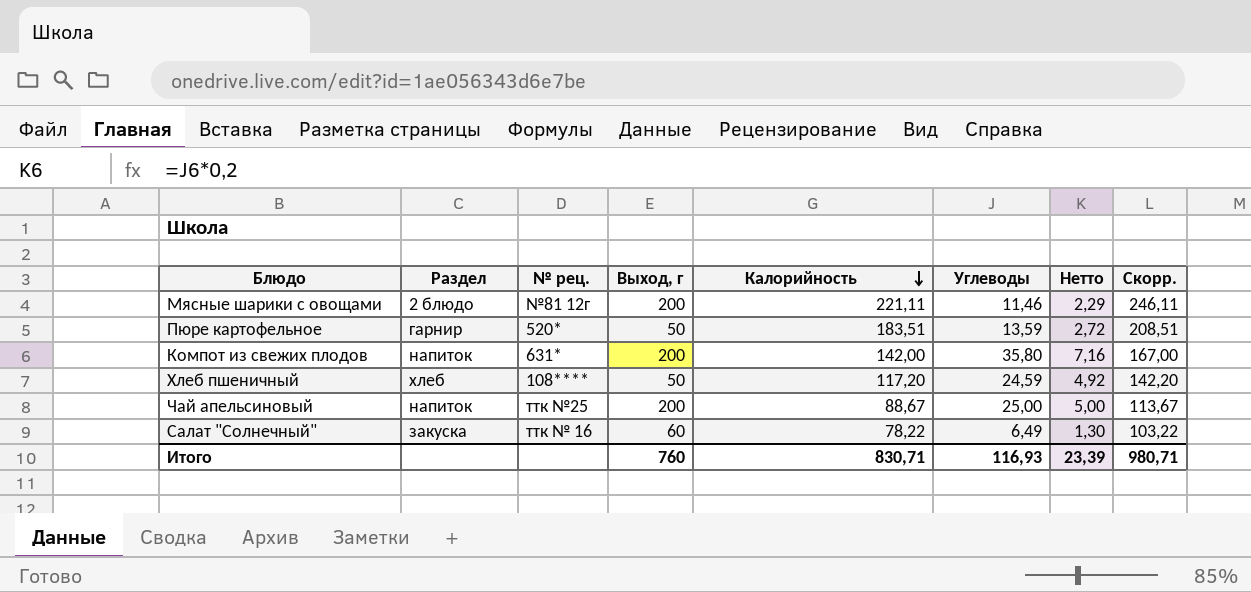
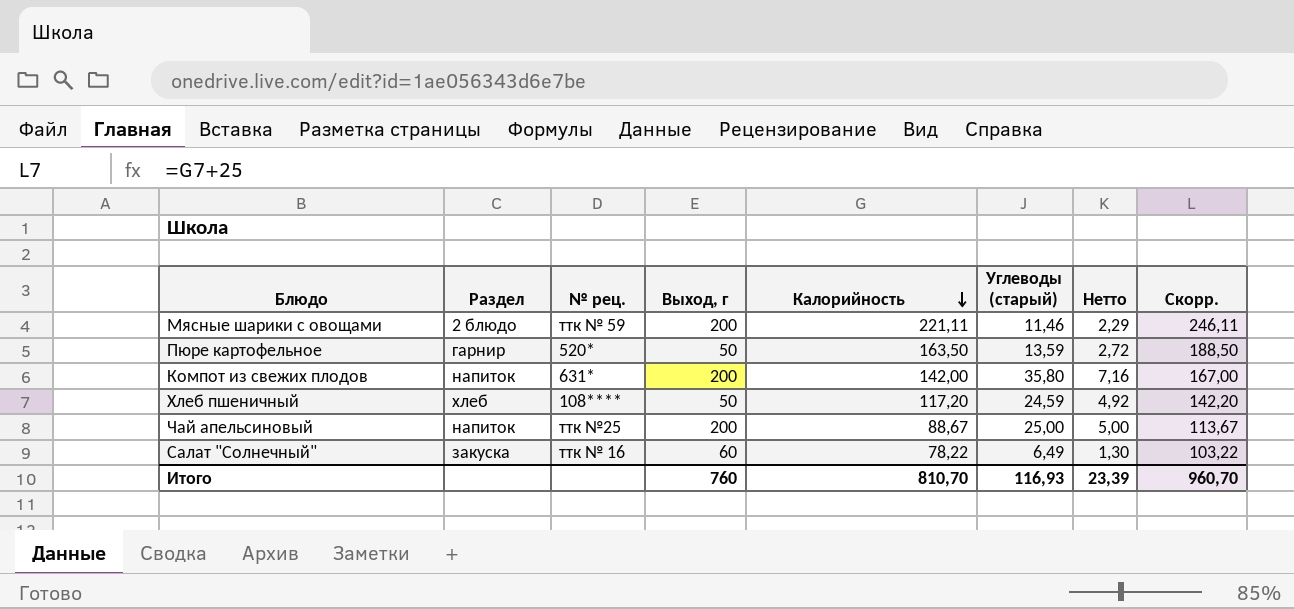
column name: Углеводы -> Углеводы (старый)
Мясные шарики с овощами | № рец.: №81 12г -> ттк № 59
Пюре картофельное | Калорийность: 183,51 -> 163,50
Пюре картофельное | Скорр.: 208,51 -> 188,50
Итого | Калорийность: 830,71 -> 810,70
Итого | Скорр.: 980,71 -> 960,70

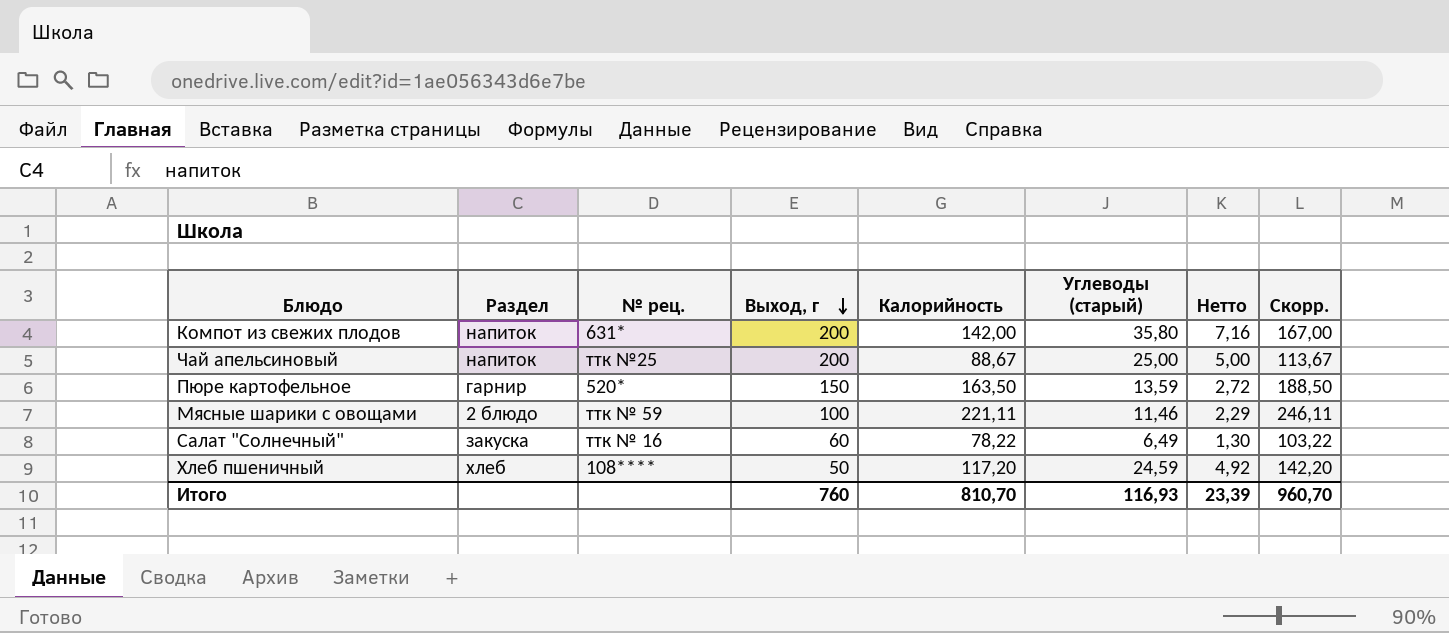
row order: Калорийность descending -> Выход, г descending
Пюре картофельное | Выход, г: 50 -> 150
Мясные шарики с овощами | Выход, г: 200 -> 100

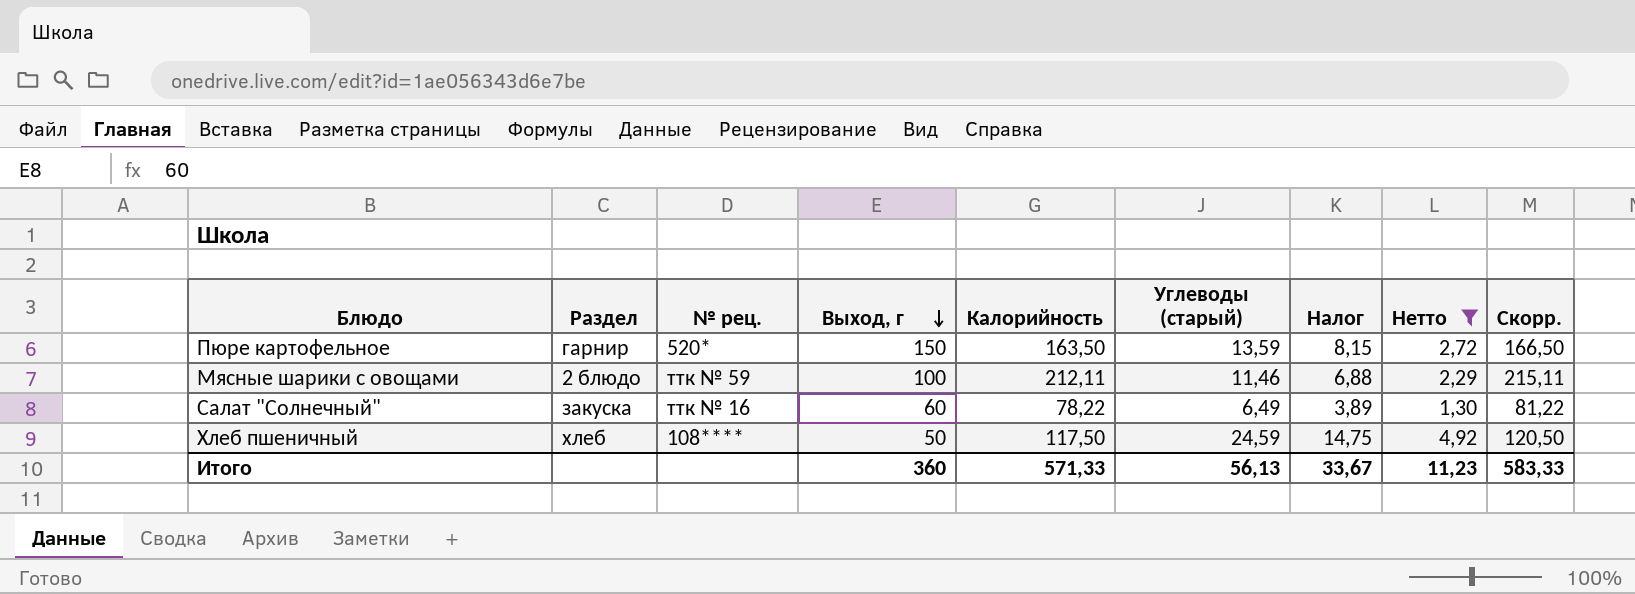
filter: none -> Нетто <= 4,92
column Налог | formula: none -> [Углеводы (старый)] * 0,6
column Скорр. | formula: [Калорийность] + 25 -> [Калорийность] + 3
Мясные шарики с овощами | Калорийность: 221,11 -> 212,11
Хлеб пшеничный | Калорийность: 117,20 -> 117,50
Итого | Выход, г: 760 -> 360
Итого | Калорийность: 810,70 -> 571,33
Итого | Углеводы (старый): 116,93 -> 56,13
Итого | Нетто: 23,39 -> 11,23
Итого | Скорр.: 960,70 -> 583,33

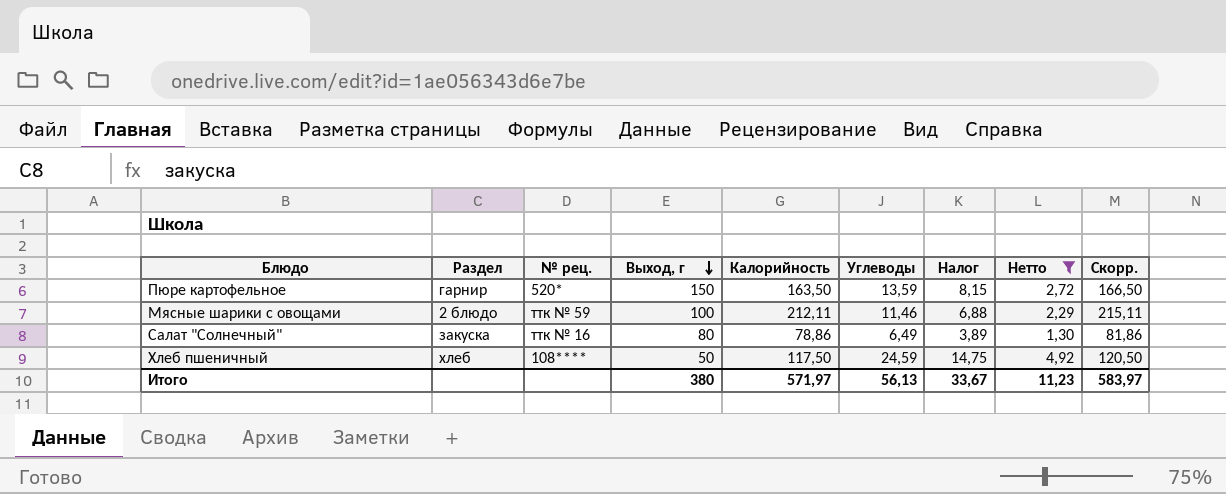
column name: Углеводы (старый) -> Углеводы
Салат "Солнечный" | Выход, г: 60 -> 80
Салат "Солнечный" | Калорийность: 78,22 -> 78,86
Салат "Солнечный" | Скорр.: 81,22 -> 81,86
Итого | Выход, г: 360 -> 380
Итого | Калорийность: 571,33 -> 571,97
Итого | Скорр.: 583,33 -> 583,97

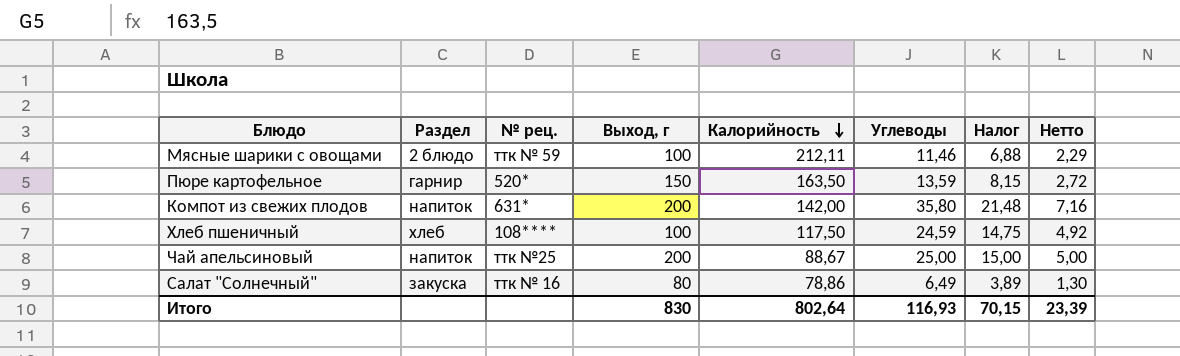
filter: Нетто <= 4,92 -> none
row order: Выход, г descending -> Калорийность descending
column Скорр. | formula: [Калорийность] + 3 -> none
Хлеб пшеничный | Выход, г: 50 -> 100
Итого | Выход, г: 380 -> 830
Итого | Калорийность: 571,97 -> 802,64
Итого | Углеводы: 56,13 -> 116,93
Итого | Налог: 33,67 -> 70,15
Итого | Нетто: 11,23 -> 23,39

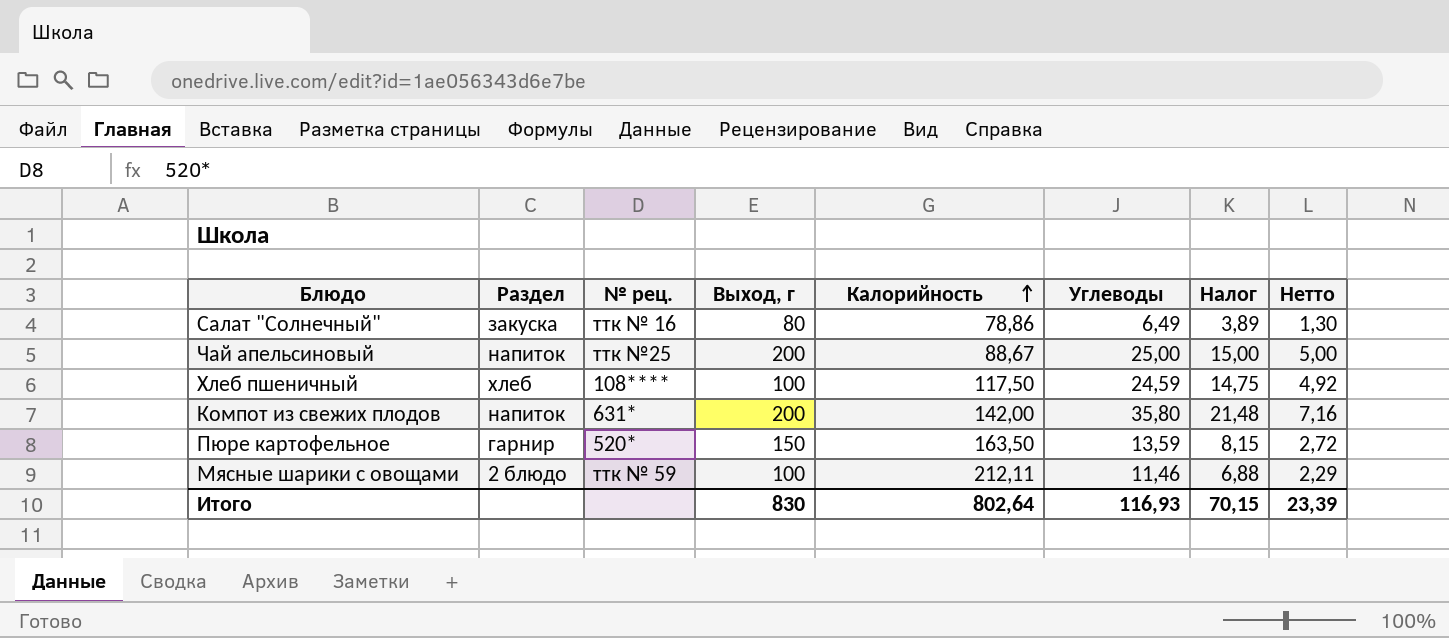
row order: Калорийность descending -> Калорийность ascending

